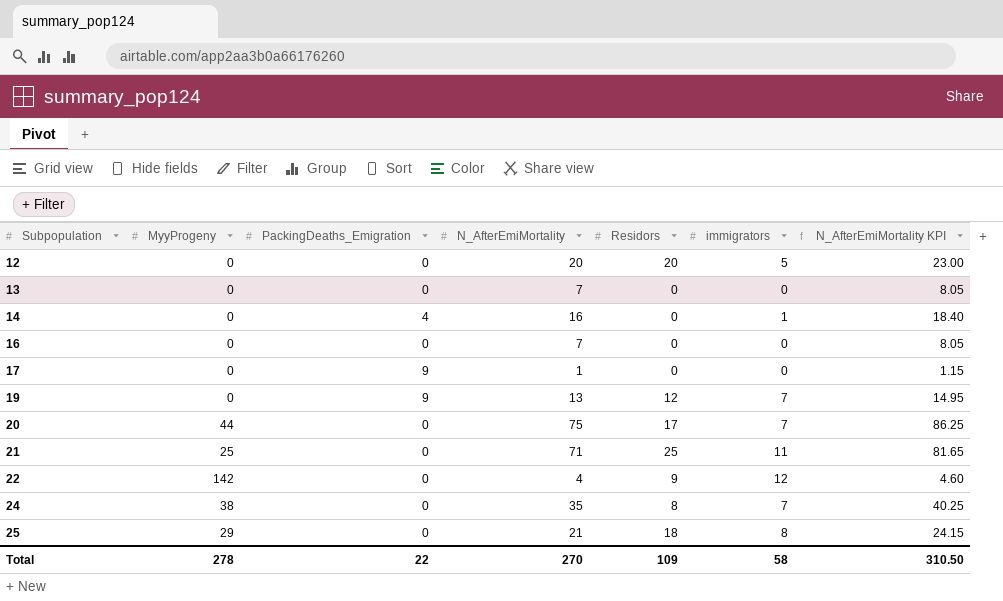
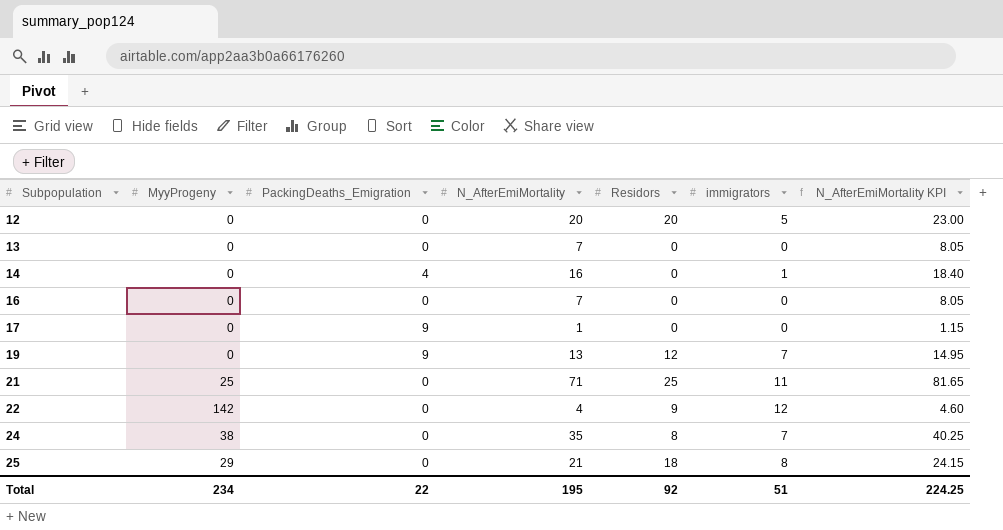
row 20: 44 | 0 | 75 | 17 | 7 | 86.25 -> none
Total | MyyProgeny: 278 -> 234
Total | N_AfterEmiMortality: 270 -> 195
Total | Residors: 109 -> 92
Total | immigrators: 58 -> 51
Total | N_AfterEmiMortality KPI: 310.50 -> 224.25

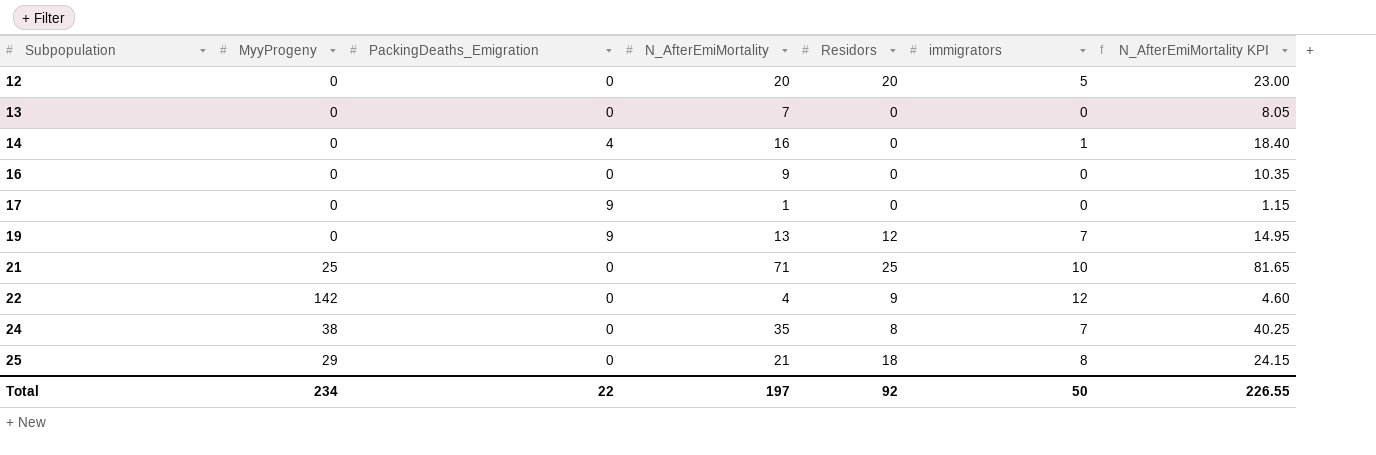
16 | N_AfterEmiMortality: 7 -> 9
16 | N_AfterEmiMortality KPI: 8.05 -> 10.35
21 | immigrators: 11 -> 10
Total | N_AfterEmiMortality: 195 -> 197
Total | immigrators: 51 -> 50
Total | N_AfterEmiMortality KPI: 224.25 -> 226.55

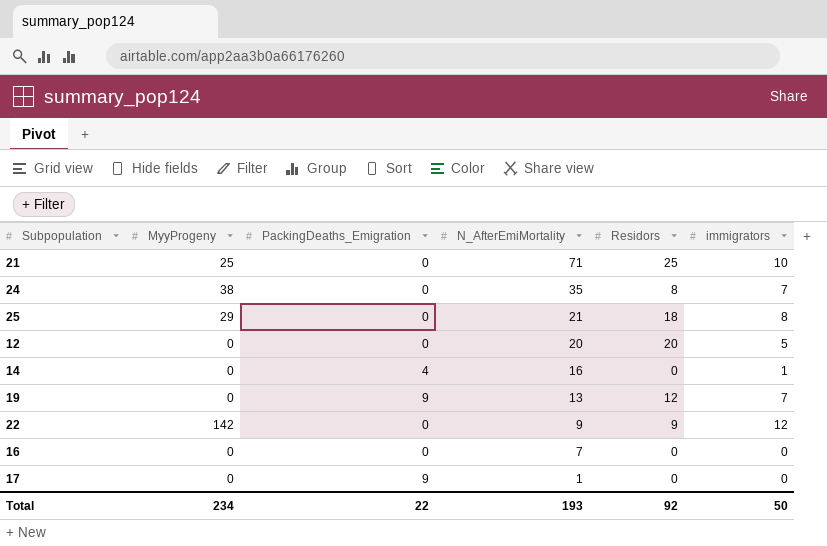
row order: Subpopulation ascending -> N_AfterEmiMortality descending
column N_AfterEmiMortality KPI | formula: [N_AfterEmiMortality] * 1.15 -> none
row 13: 0 | 0 | 7 | 0 | 0 | 8.05 -> none
22 | N_AfterEmiMortality: 4 -> 9
16 | N_AfterEmiMortality: 9 -> 7
Total | N_AfterEmiMortality: 197 -> 193

